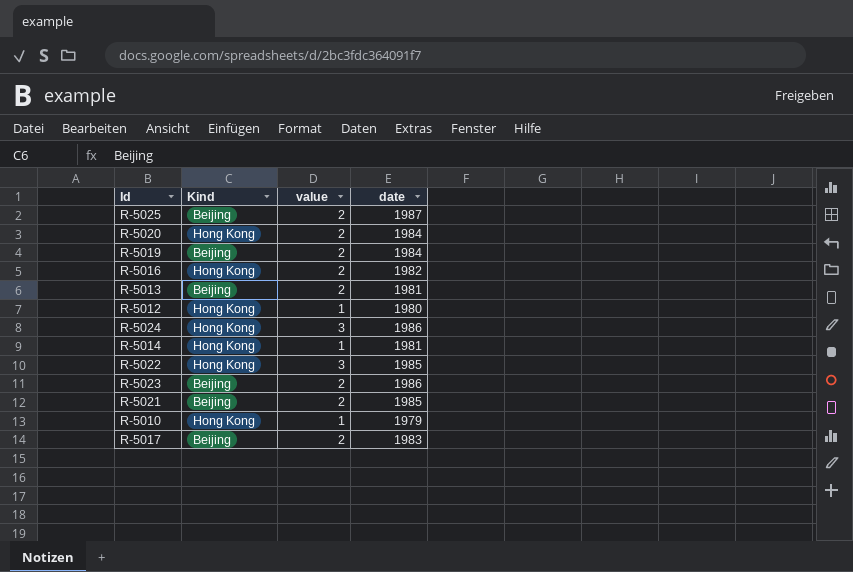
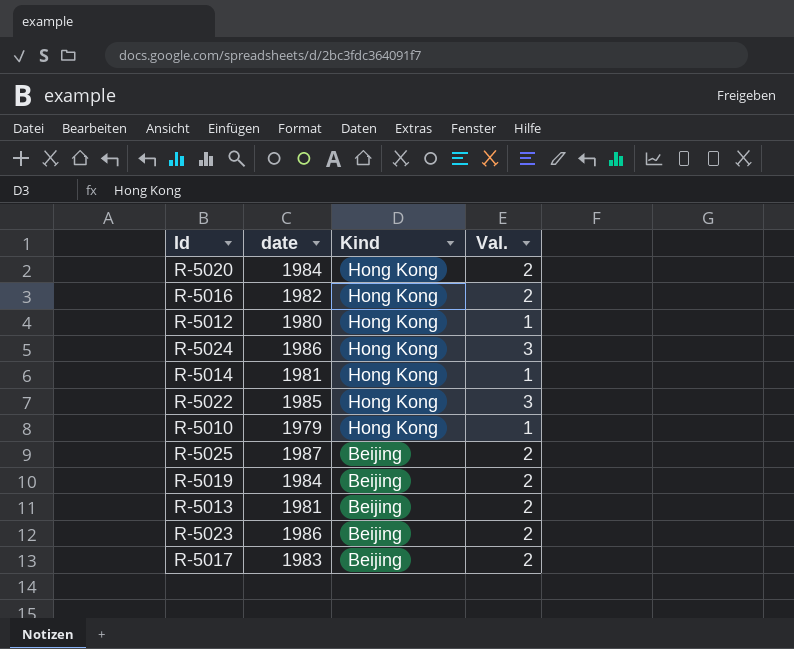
row order: none -> Kind descending
column date | position: 4 -> 2
column name: value -> Val.
row R-5021: Beijing | 2 | 1985 -> none

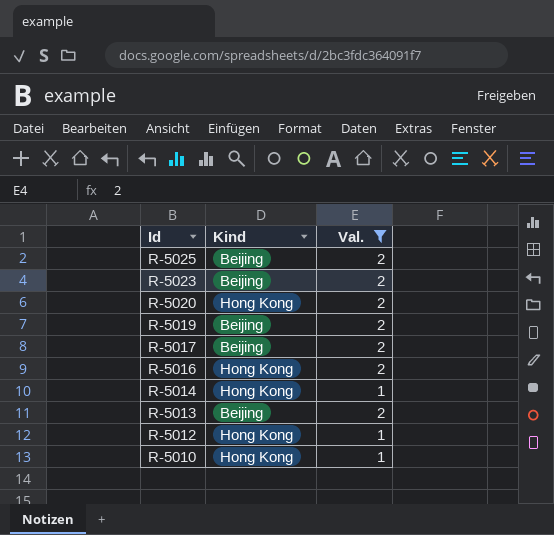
filter: none -> Val. != 3
row order: Kind descending -> Id descending
column date | position: 2 -> none

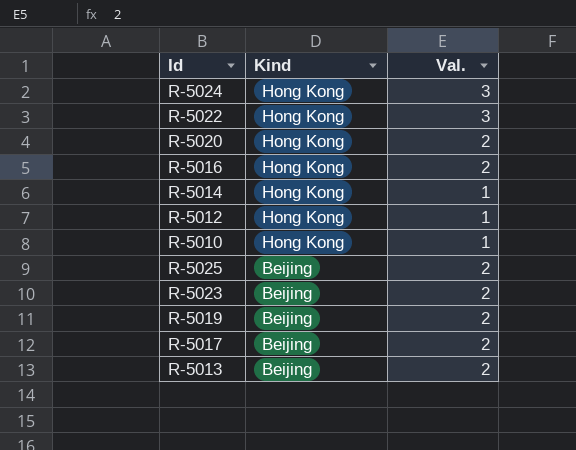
filter: Val. != 3 -> none
row order: Id descending -> Kind descending

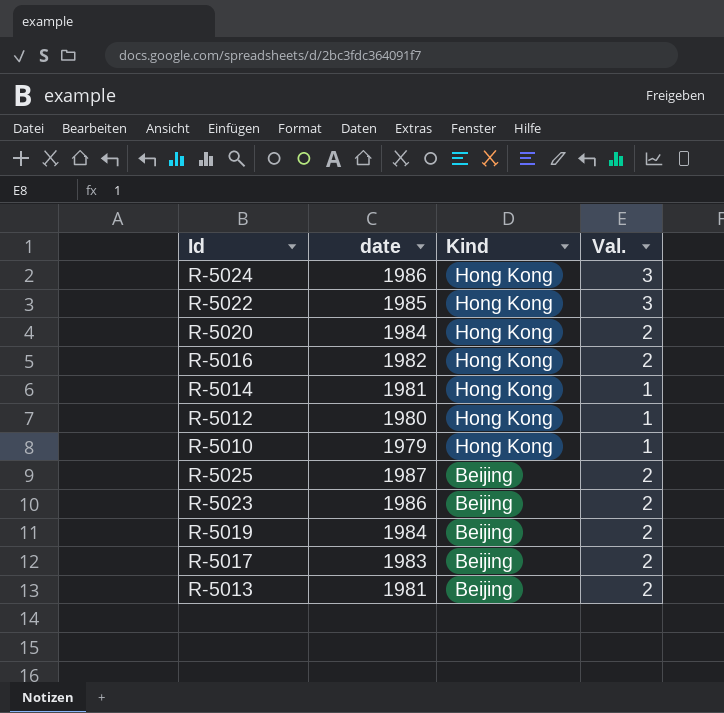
column date | position: none -> 2

